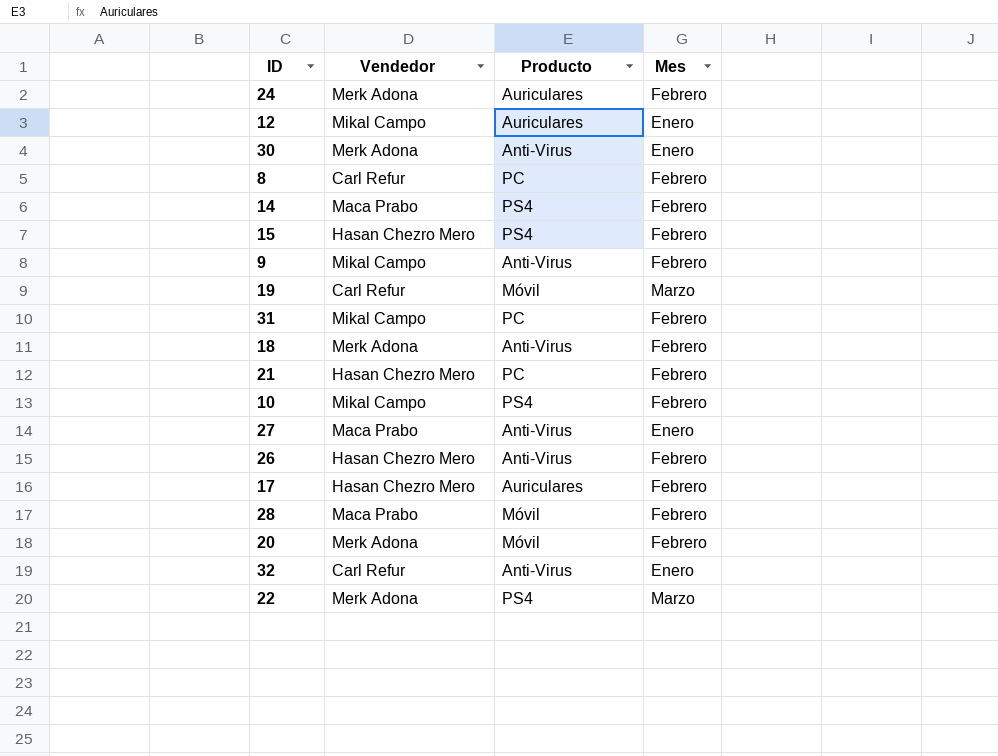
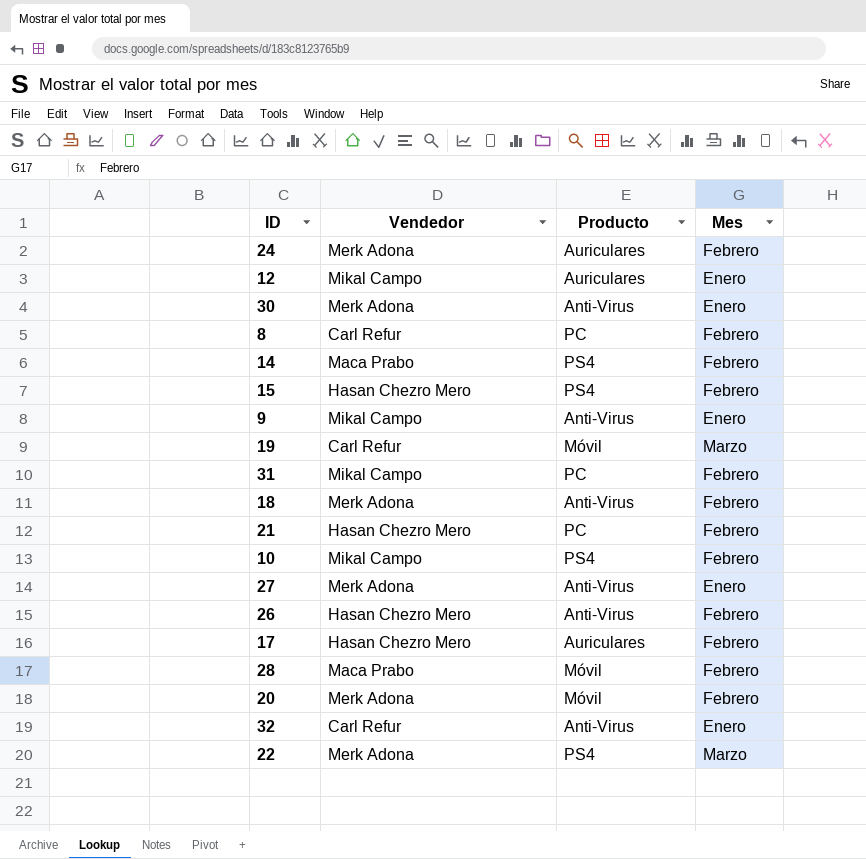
9 | Mes: Febrero -> Enero
27 | Vendedor: Maca Prabo -> Merk Adona

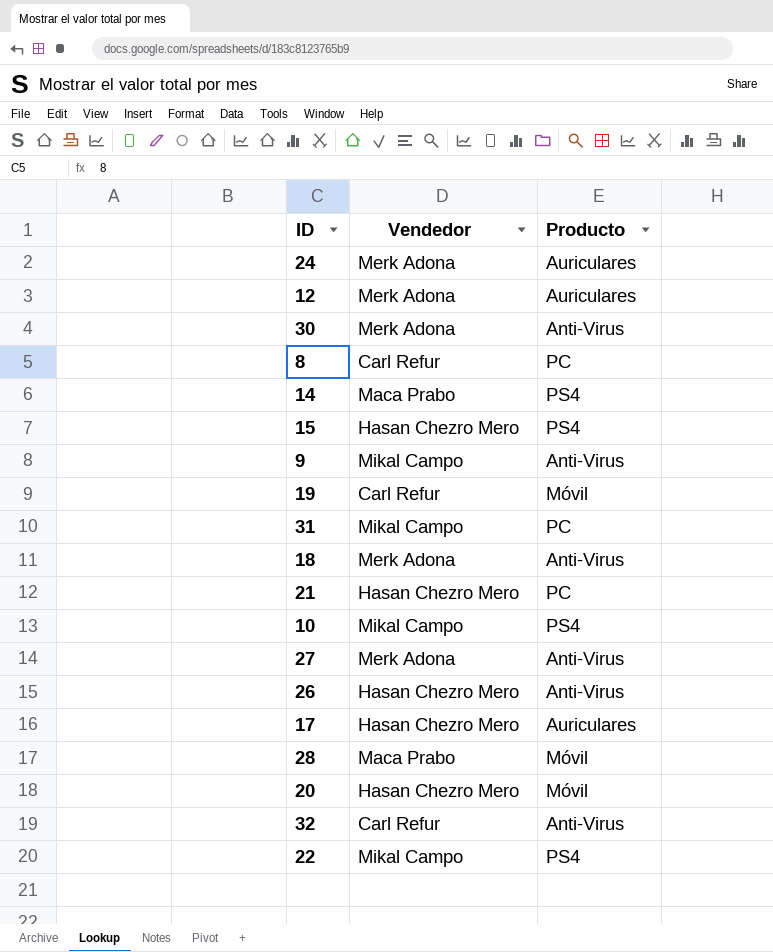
column Mes | position: 4 -> none
12 | Vendedor: Mikal Campo -> Merk Adona
20 | Vendedor: Merk Adona -> Hasan Chezro Mero
22 | Vendedor: Merk Adona -> Mikal Campo

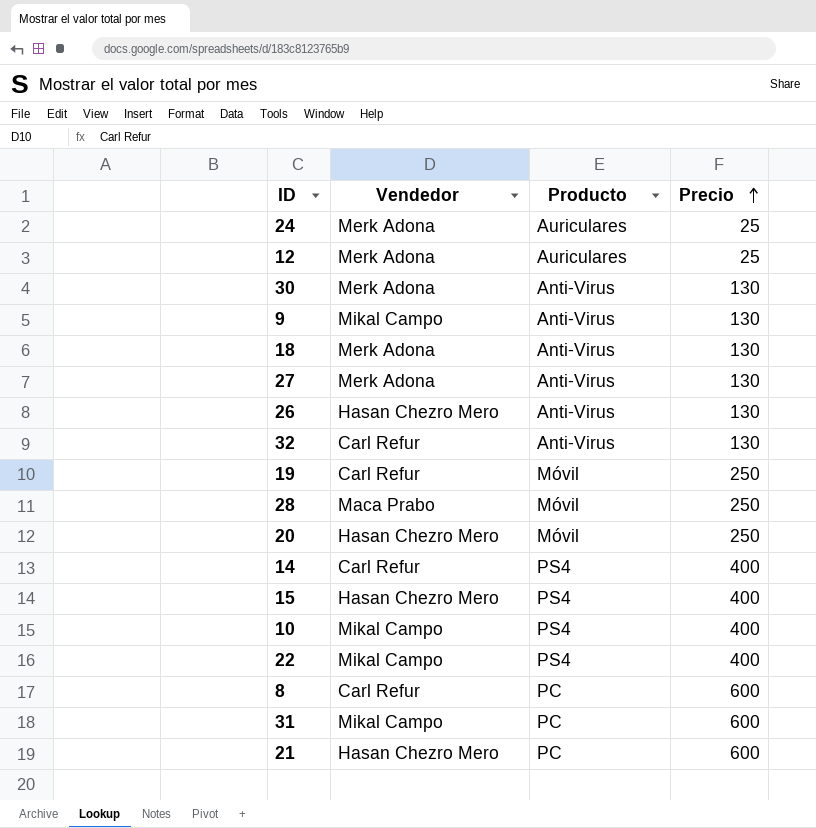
row order: none -> Precio ascending
column Precio | position: none -> 4
row 17: Hasan Chezro Mero | Auriculares -> none
14 | Vendedor: Maca Prabo -> Carl Refur

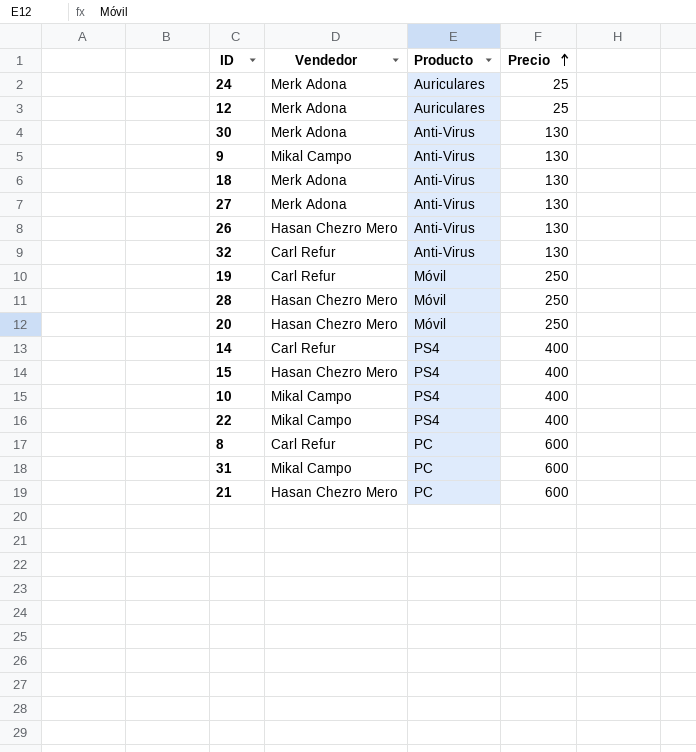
28 | Vendedor: Maca Prabo -> Hasan Chezro Mero

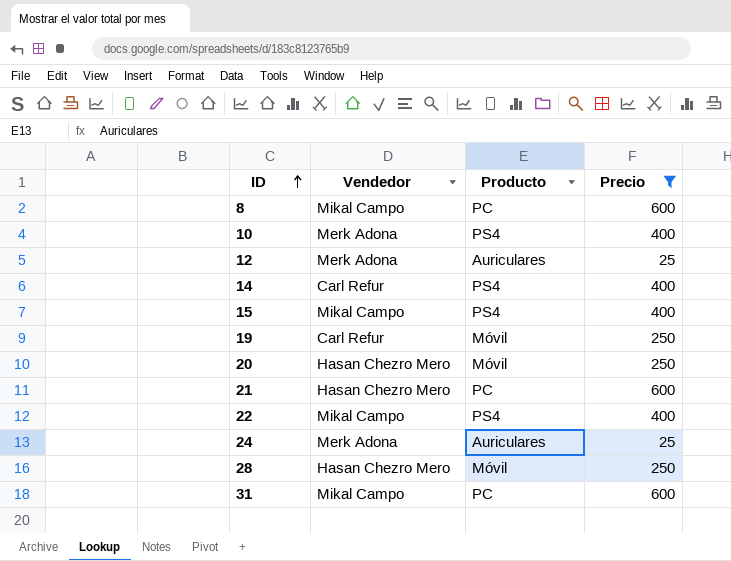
filter: none -> Precio != 130
row order: Precio ascending -> ID ascending
8 | Vendedor: Carl Refur -> Mikal Campo
10 | Vendedor: Mikal Campo -> Merk Adona
15 | Vendedor: Hasan Chezro Mero -> Mikal Campo

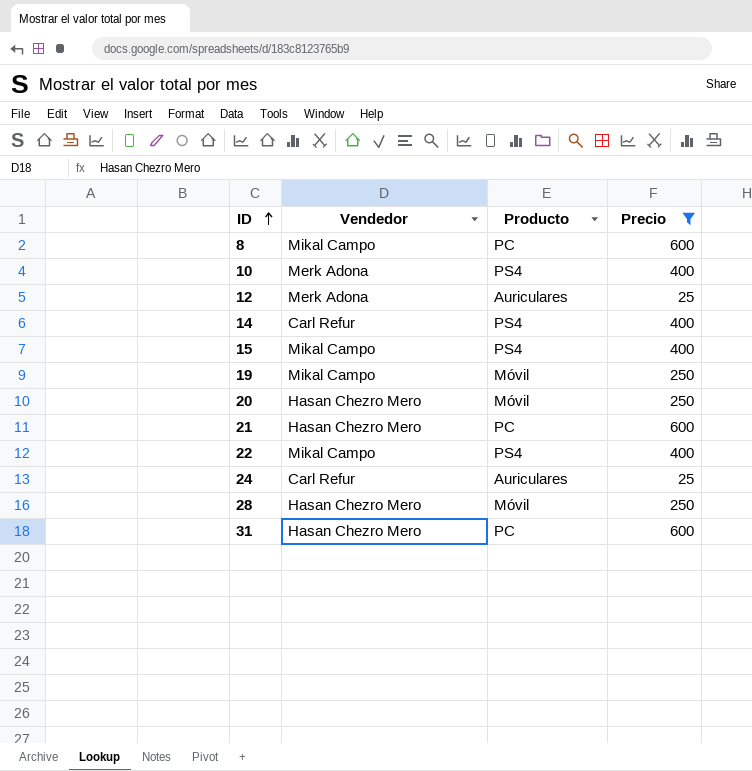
19 | Vendedor: Carl Refur -> Mikal Campo
24 | Vendedor: Merk Adona -> Carl Refur
31 | Vendedor: Mikal Campo -> Hasan Chezro Mero

